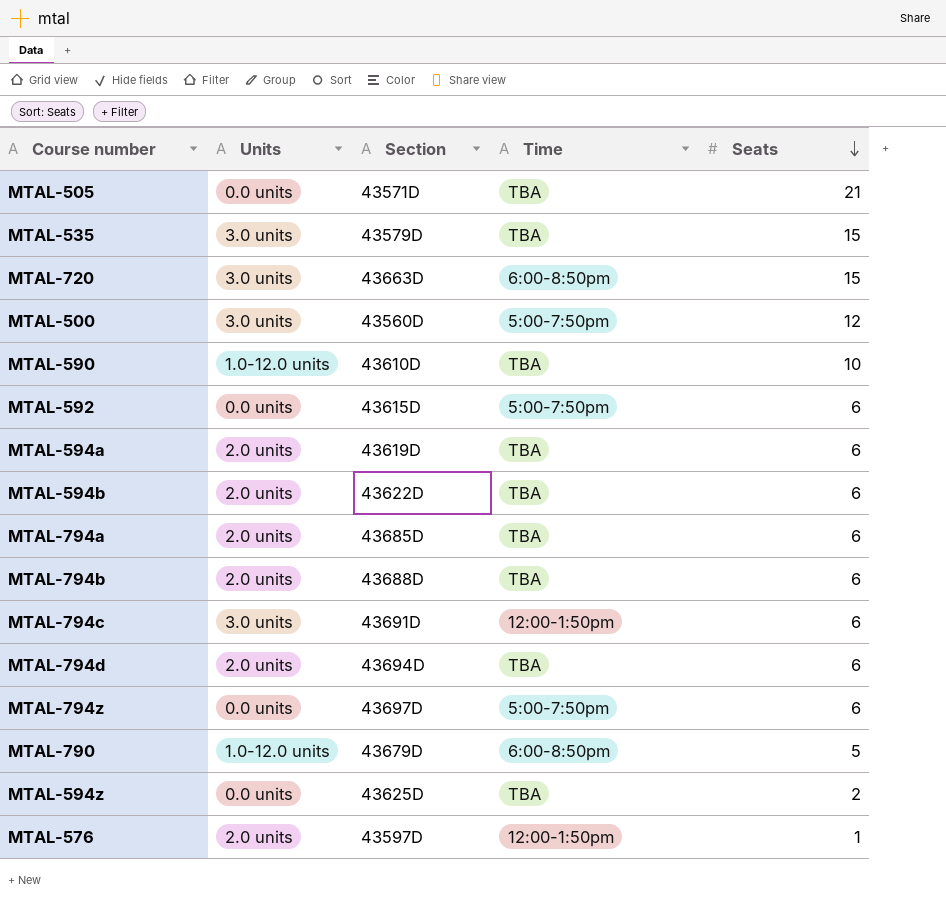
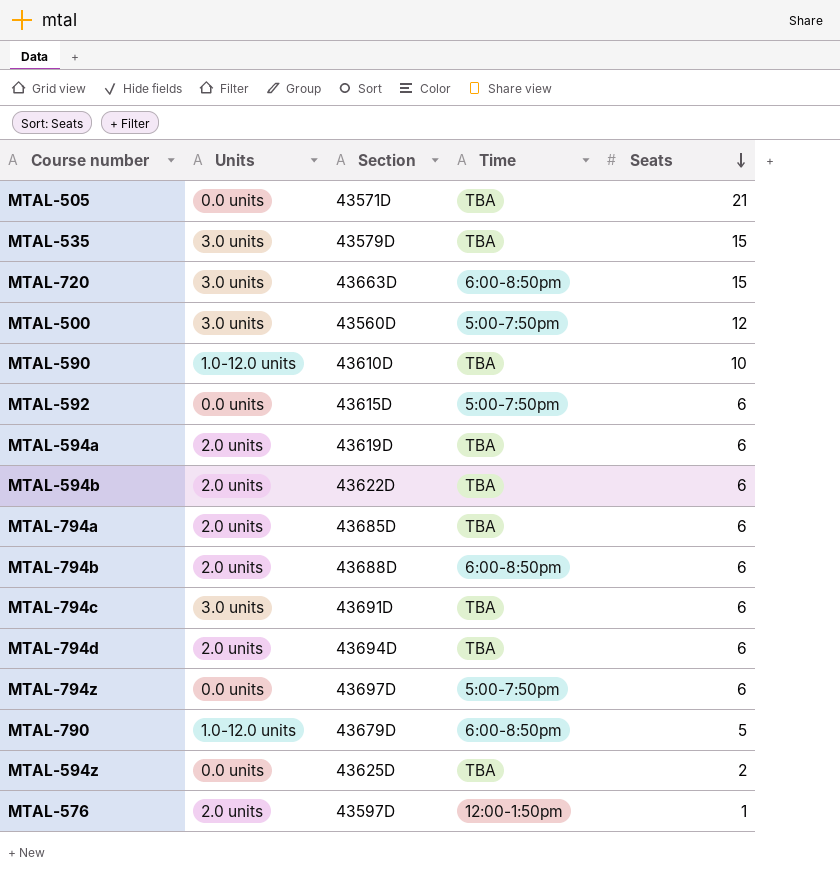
MTAL-794b | Time: TBA -> 6:00-8:50pm
MTAL-794c | Time: 12:00-1:50pm -> TBA

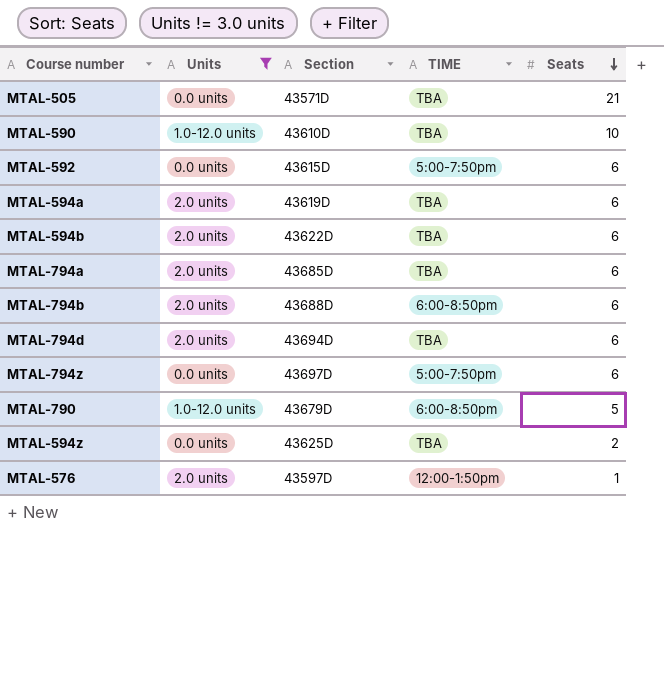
filter: none -> Units != 3.0 units
column name: Time -> TIME

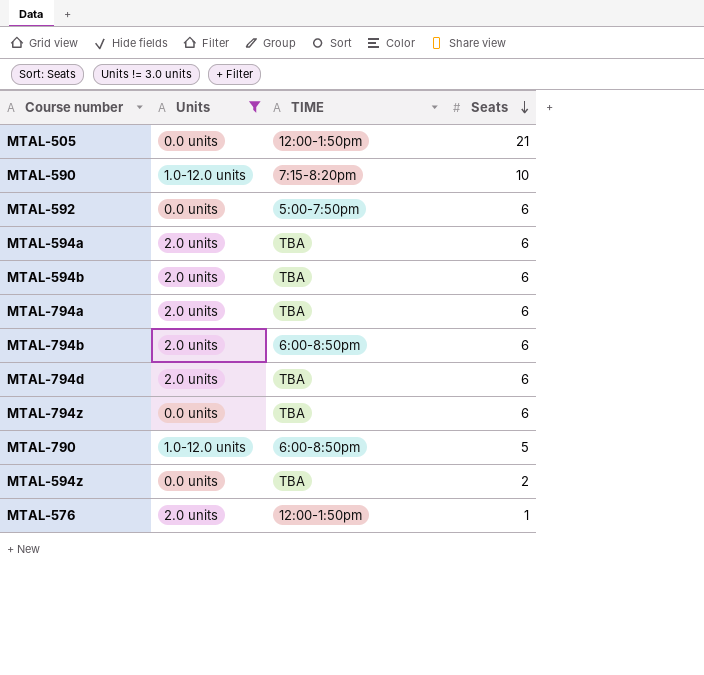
column Section | position: 3 -> none
MTAL-505 | TIME: TBA -> 12:00-1:50pm
MTAL-590 | TIME: TBA -> 7:15-8:20pm
MTAL-794z | TIME: 5:00-7:50pm -> TBA

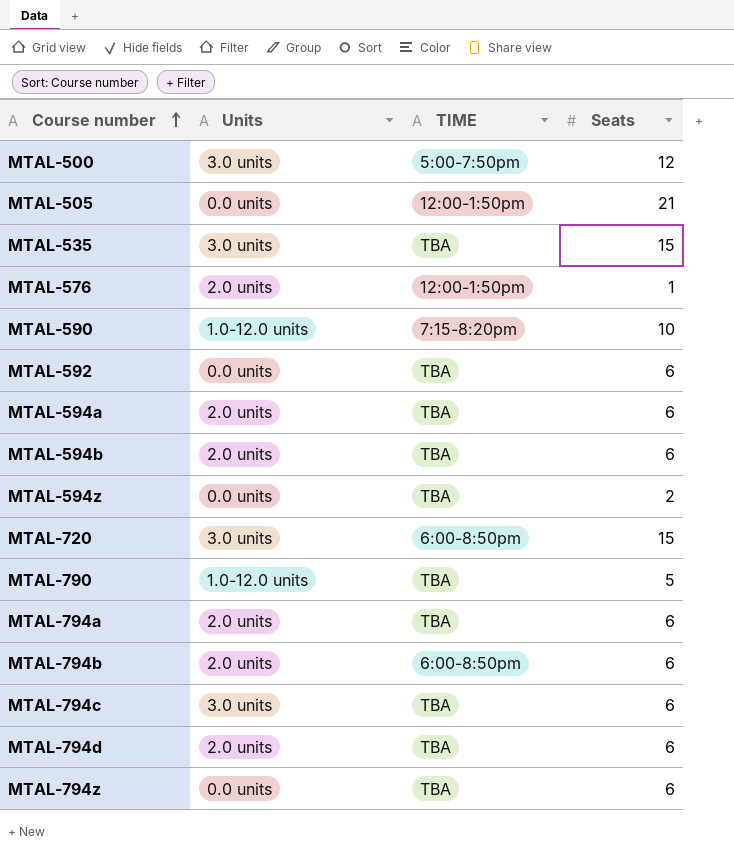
filter: Units != 3.0 units -> none
row order: Seats descending -> Course number ascending
MTAL-592 | TIME: 5:00-7:50pm -> TBA
MTAL-790 | TIME: 6:00-8:50pm -> TBA

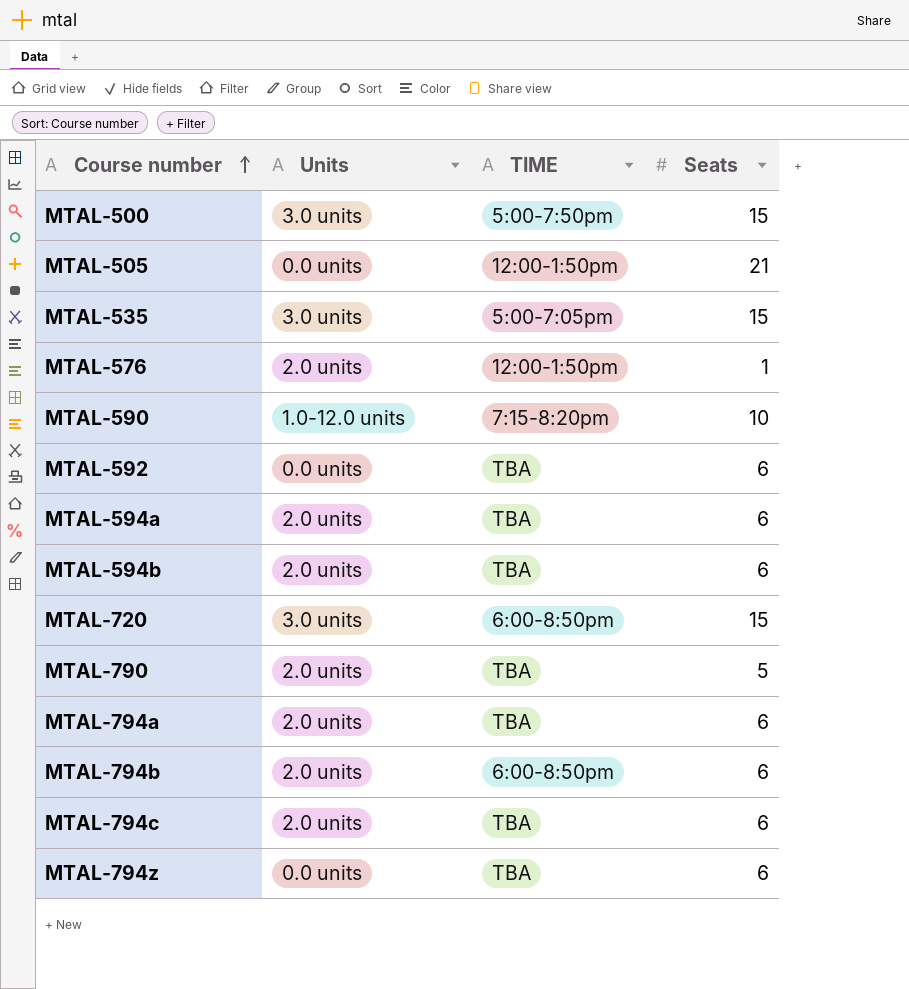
row MTAL-594z: 0.0 units | TBA | 2 -> none
row MTAL-794d: 2.0 units | TBA | 6 -> none
MTAL-500 | Seats: 12 -> 15
MTAL-535 | TIME: TBA -> 5:00-7:05pm
MTAL-790 | Units: 1.0-12.0 units -> 2.0 units
MTAL-794c | Units: 3.0 units -> 2.0 units

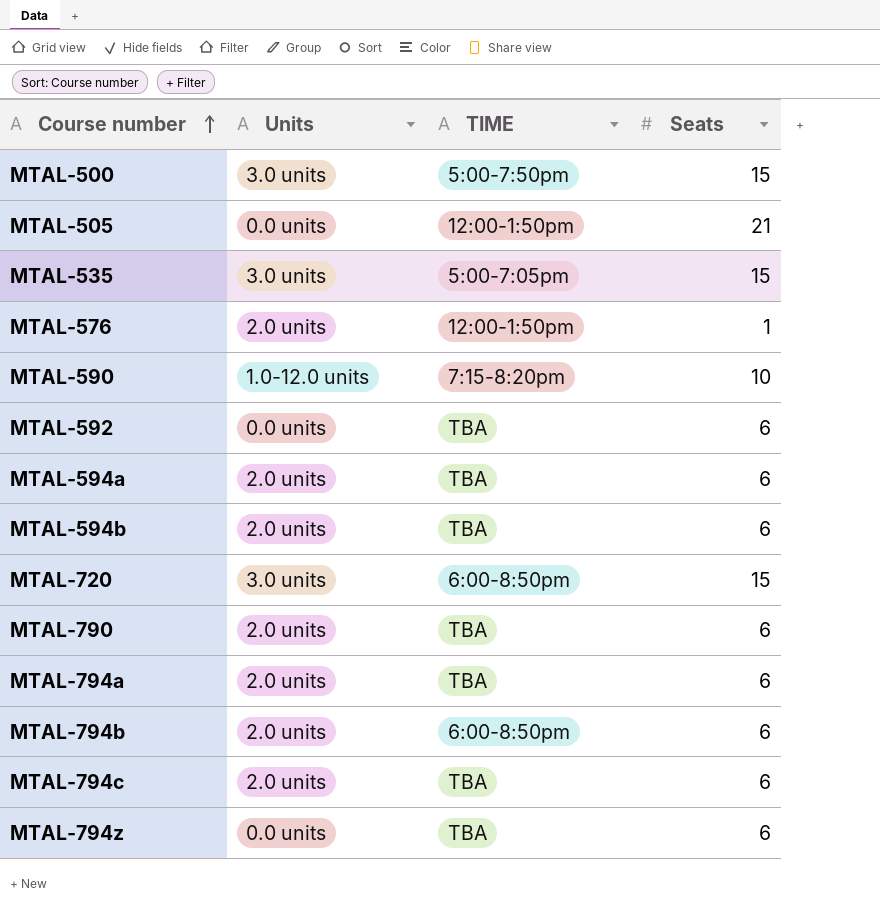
MTAL-790 | Seats: 5 -> 6

